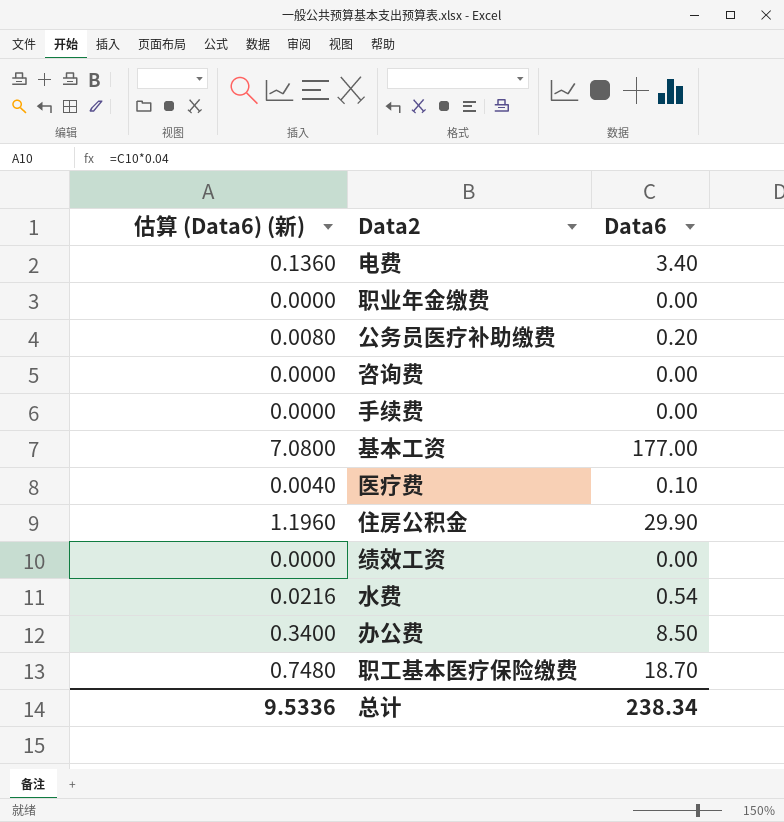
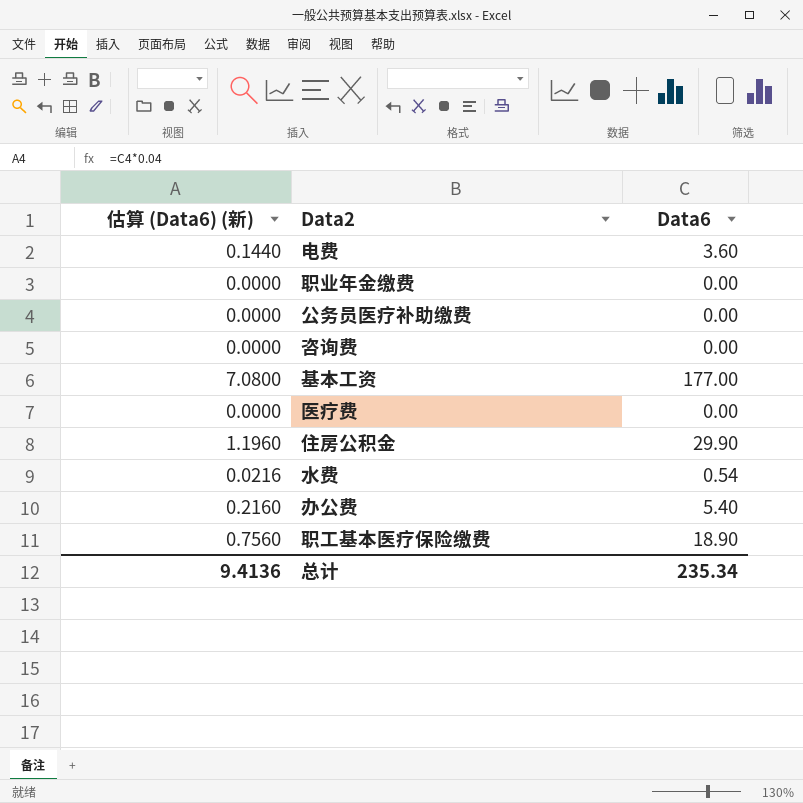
row 手续费: 0.0000 | 0.00 -> none
row 绩效工资: 0.0000 | 0.00 -> none
电费 | 估算 (Data6) (新): 0.1360 -> 0.1440
电费 | Data6: 3.40 -> 3.60
公务员医疗补助缴费 | 估算 (Data6) (新): 0.0080 -> 0.0000
公务员医疗补助缴费 | Data6: 0.20 -> 0.00
医疗费 | 估算 (Data6) (新): 0.0040 -> 0.0000
医疗费 | Data6: 0.10 -> 0.00
办公费 | 估算 (Data6) (新): 0.3400 -> 0.2160
办公费 | Data6: 8.50 -> 5.40
职工基本医疗保险缴费 | 估算 (Data6) (新): 0.7480 -> 0.7560
职工基本医疗保险缴费 | Data6: 18.70 -> 18.90
总计 | 估算 (Data6) (新): 9.5336 -> 9.4136
总计 | Data6: 238.34 -> 235.34

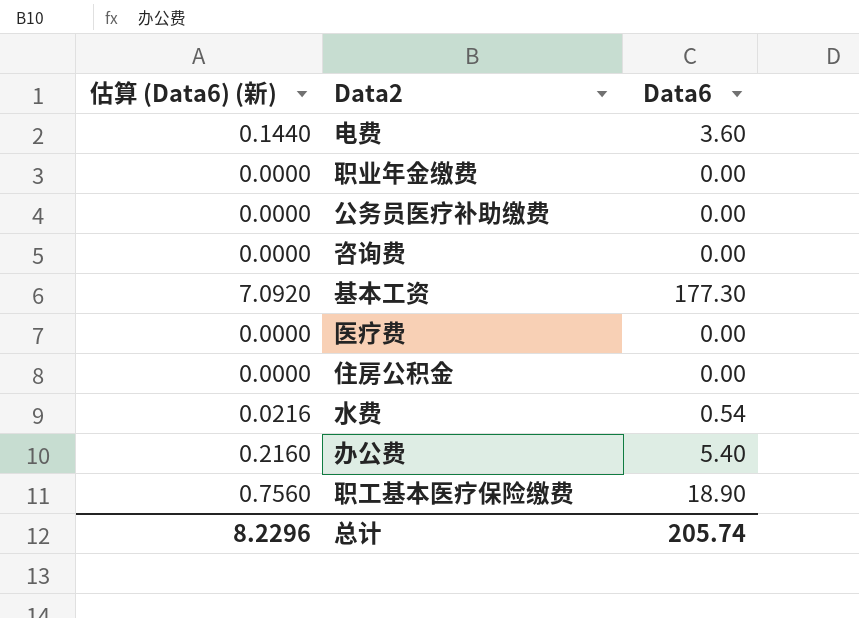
基本工资 | 估算 (Data6) (新): 7.0800 -> 7.0920
基本工资 | Data6: 177.00 -> 177.30
住房公积金 | 估算 (Data6) (新): 1.1960 -> 0.0000
住房公积金 | Data6: 29.90 -> 0.00
总计 | 估算 (Data6) (新): 9.4136 -> 8.2296
总计 | Data6: 235.34 -> 205.74

